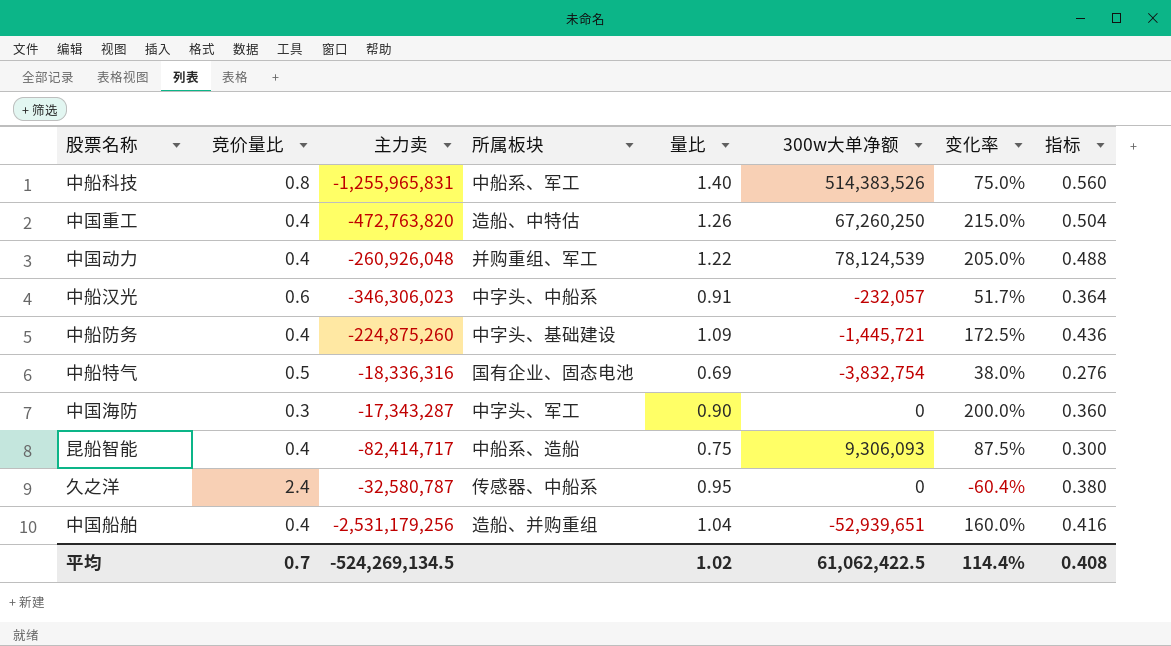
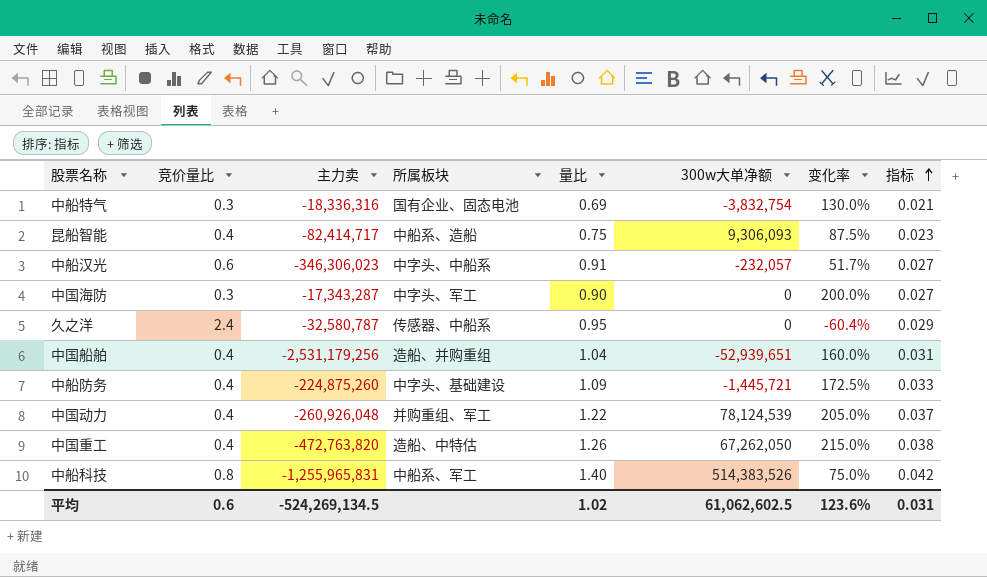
row order: none -> 指标 ascending
column 指标 | formula: [量比] * 0.4 -> [量比] * 0.03
中船特气 | 竞价量比: 0.5 -> 0.3
中船特气 | 变化率: 38.0% -> 130.0%
中国重工 | 300w大单净额: 67,260,250 -> 67,262,050
平均 | 竞价量比: 0.7 -> 0.6
平均 | 300w大单净额: 61,062,422.5 -> 61,062,602.5
平均 | 变化率: 114.4% -> 123.6%
平均 | 指标: 0.408 -> 0.031

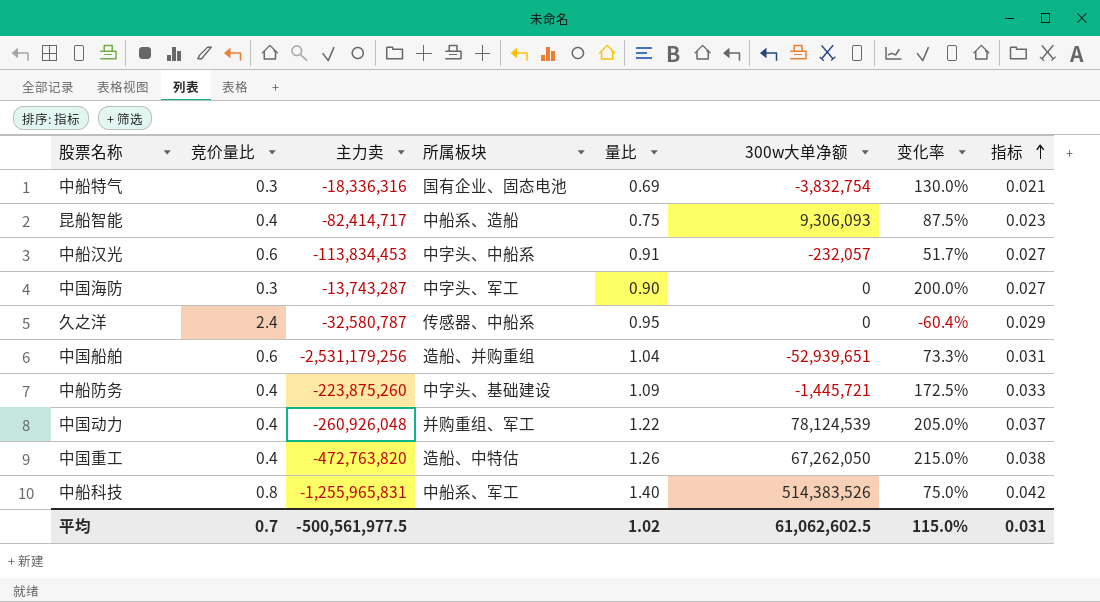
中船汉光 | 主力卖: -346,306,023 -> -113,834,453
中国海防 | 主力卖: -17,343,287 -> -13,743,287
中国船舶 | 竞价量比: 0.4 -> 0.6
中国船舶 | 变化率: 160.0% -> 73.3%
中船防务 | 主力卖: -224,875,260 -> -223,875,260
平均 | 竞价量比: 0.6 -> 0.7
平均 | 主力卖: -524,269,134.5 -> -500,561,977.5
平均 | 变化率: 123.6% -> 115.0%

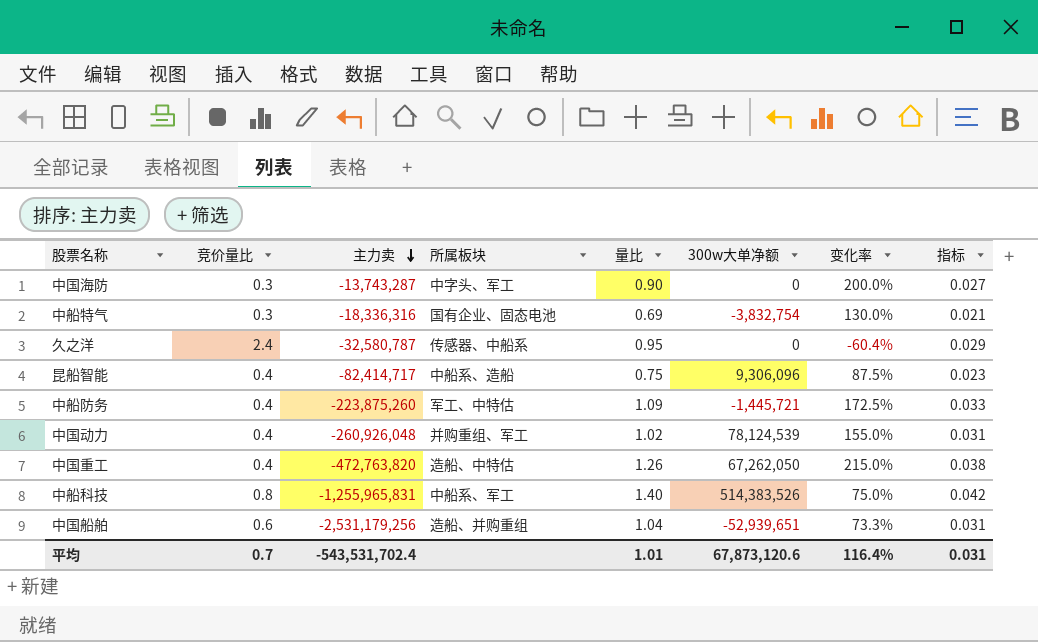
row order: 指标 ascending -> 主力卖 descending
row 中船汉光: 0.6 | -113,834,453 | 中字头、中船系 | 0.91 | -232,057 | 51.7% | 0.027 -> none
昆船智能 | 300w大单净额: 9,306,093 -> 9,306,096
中船防务 | 所属板块: 中字头、基础建设 -> 军工、中特估
中国动力 | 量比: 1.22 -> 1.02
中国动力 | 变化率: 205.0% -> 155.0%
中国动力 | 指标: 0.037 -> 0.031
平均 | 主力卖: -500,561,977.5 -> -543,531,702.4
平均 | 量比: 1.02 -> 1.01
平均 | 300w大单净额: 61,062,602.5 -> 67,873,120.6
平均 | 变化率: 115.0% -> 116.4%

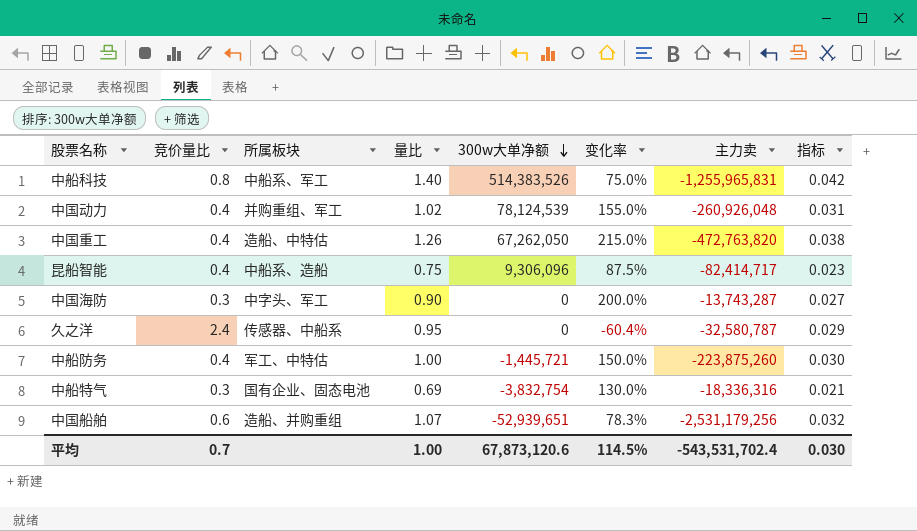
row order: 主力卖 descending -> 300w大单净额 descending
column 主力卖 | position: 3 -> 7
中船防务 | 量比: 1.09 -> 1.00
中船防务 | 变化率: 172.5% -> 150.0%
中船防务 | 指标: 0.033 -> 0.030
中国船舶 | 量比: 1.04 -> 1.07
中国船舶 | 变化率: 73.3% -> 78.3%
中国船舶 | 指标: 0.031 -> 0.032
平均 | 量比: 1.01 -> 1.00
平均 | 变化率: 116.4% -> 114.5%
平均 | 指标: 0.031 -> 0.030

